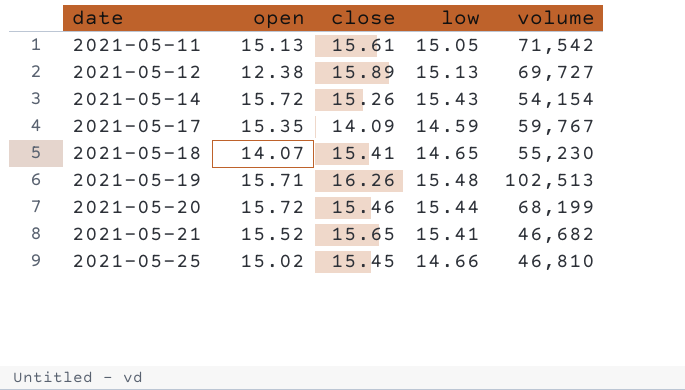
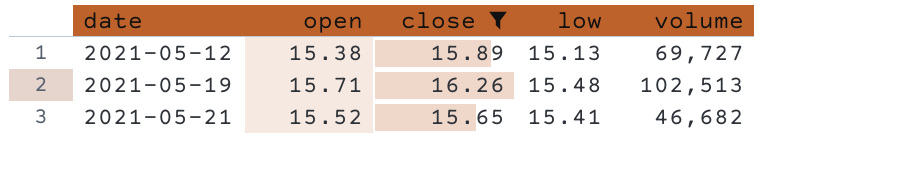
filter: none -> close >= 15.65
2021-05-12 | open: 12.38 -> 15.38

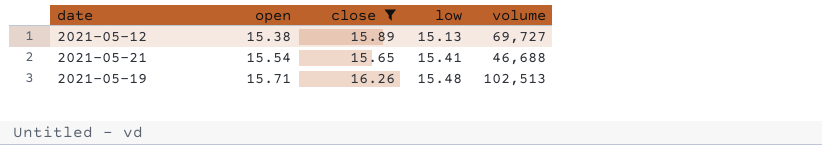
row order: date ascending -> open ascending
2021-05-21 | open: 15.52 -> 15.54
2021-05-21 | volume: 46,682 -> 46,688

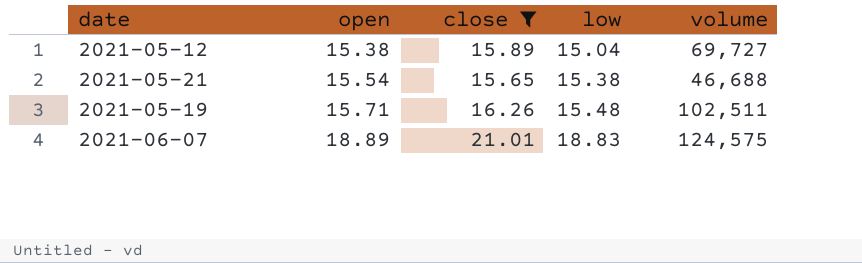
2021-05-12 | low: 15.13 -> 15.04
2021-05-21 | low: 15.41 -> 15.38
2021-05-19 | volume: 102,513 -> 102,511
row 2021-06-07: none -> 18.89 | 21.01 | 18.83 | 124,575

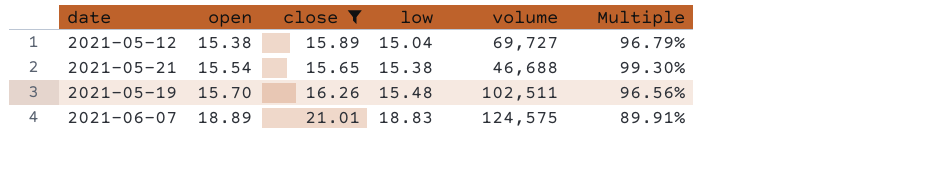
column Multiple | formula: none -> [open] / [close]
2021-05-19 | open: 15.71 -> 15.70

